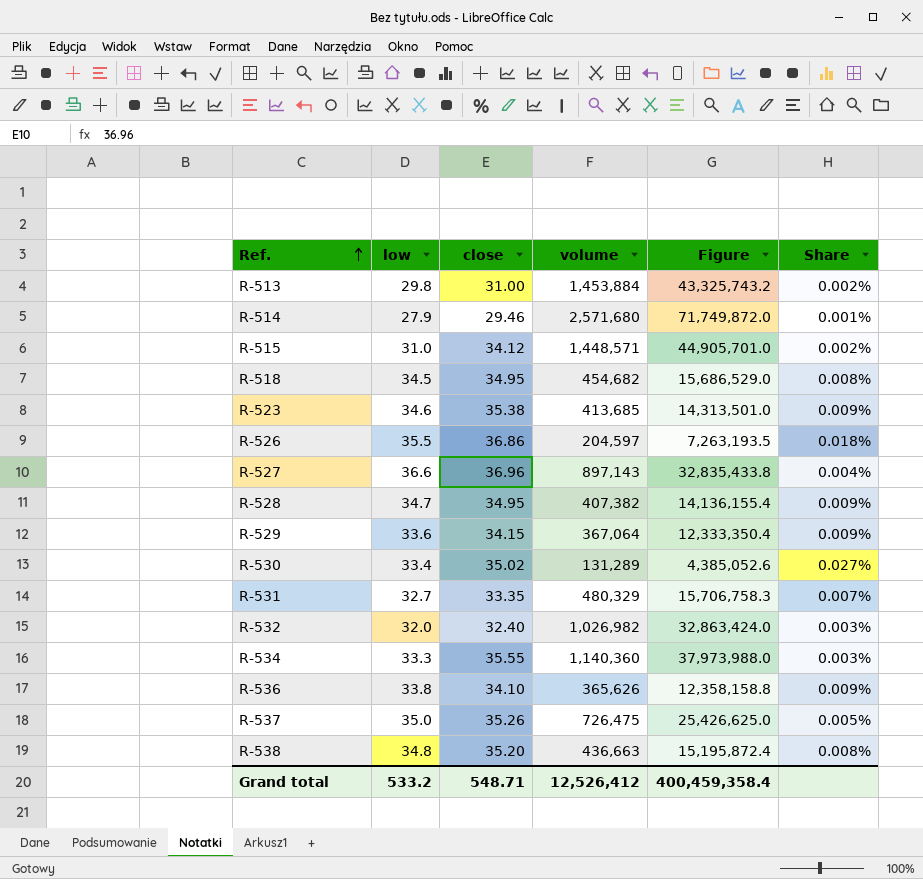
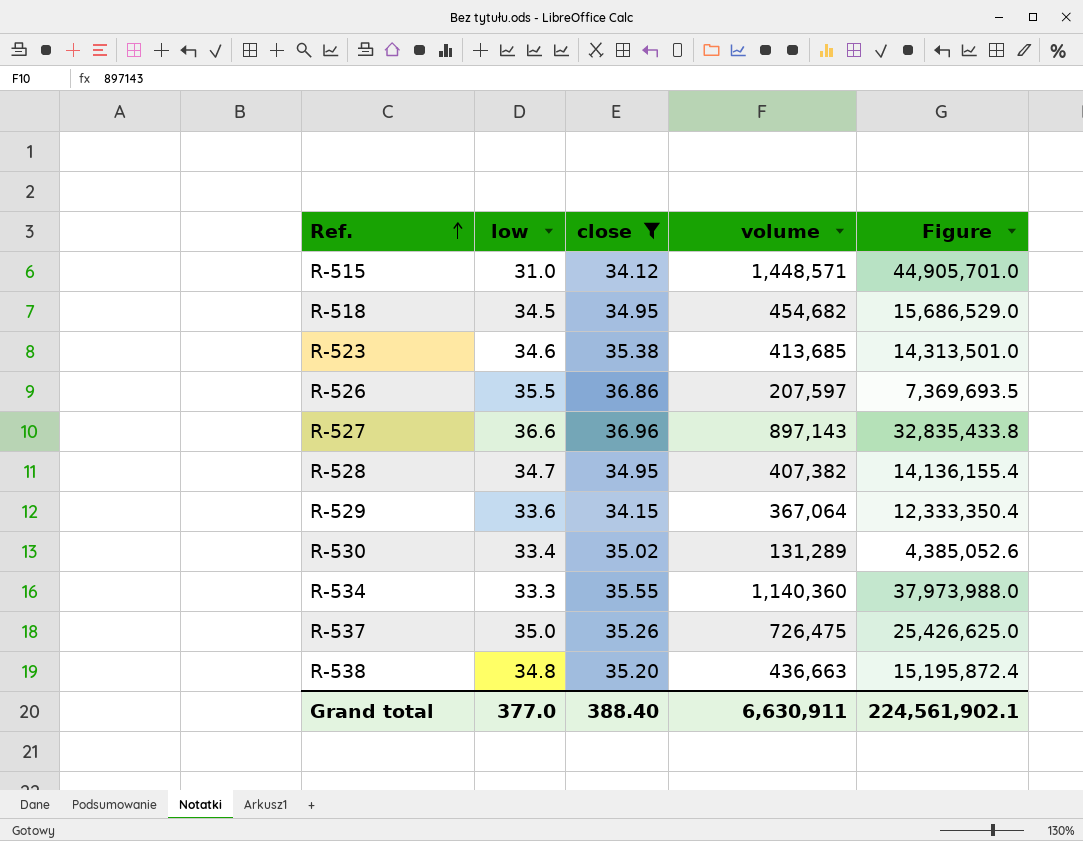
filter: none -> close >= 34.12
column Share | formula: [close] / [volume] -> none
R-526 | volume: 204,597 -> 207,597
R-526 | Figure: 7,263,193.5 -> 7,369,693.5
Grand total | low: 533.2 -> 377.0
Grand total | close: 548.71 -> 388.40
Grand total | volume: 12,526,412 -> 6,630,911
Grand total | Figure: 400,459,358.4 -> 224,561,902.1

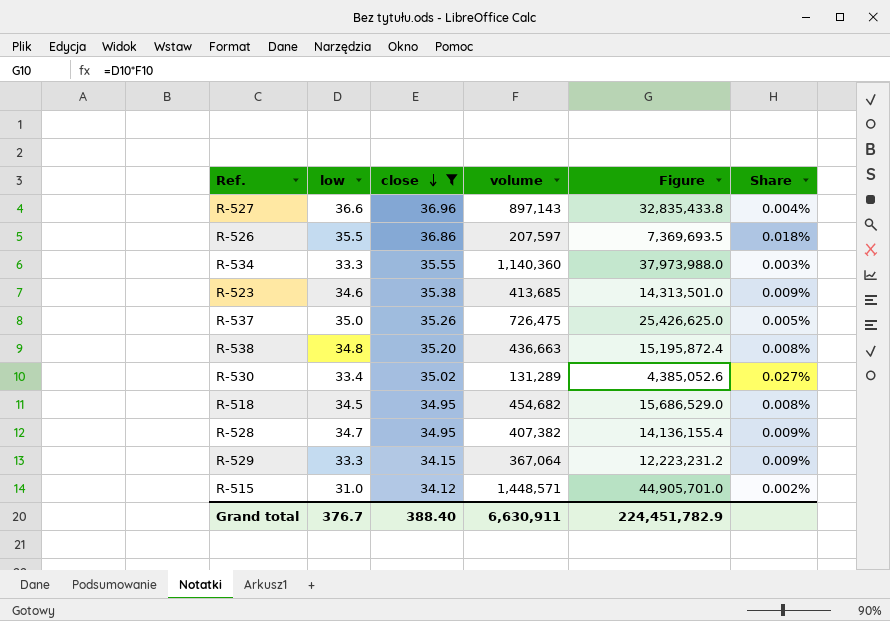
row order: Ref. ascending -> close descending
column Share | formula: none -> [close] / [volume]
R-529 | low: 33.6 -> 33.3
R-529 | Figure: 12,333,350.4 -> 12,223,231.2
Grand total | low: 377.0 -> 376.7
Grand total | Figure: 224,561,902.1 -> 224,451,782.9

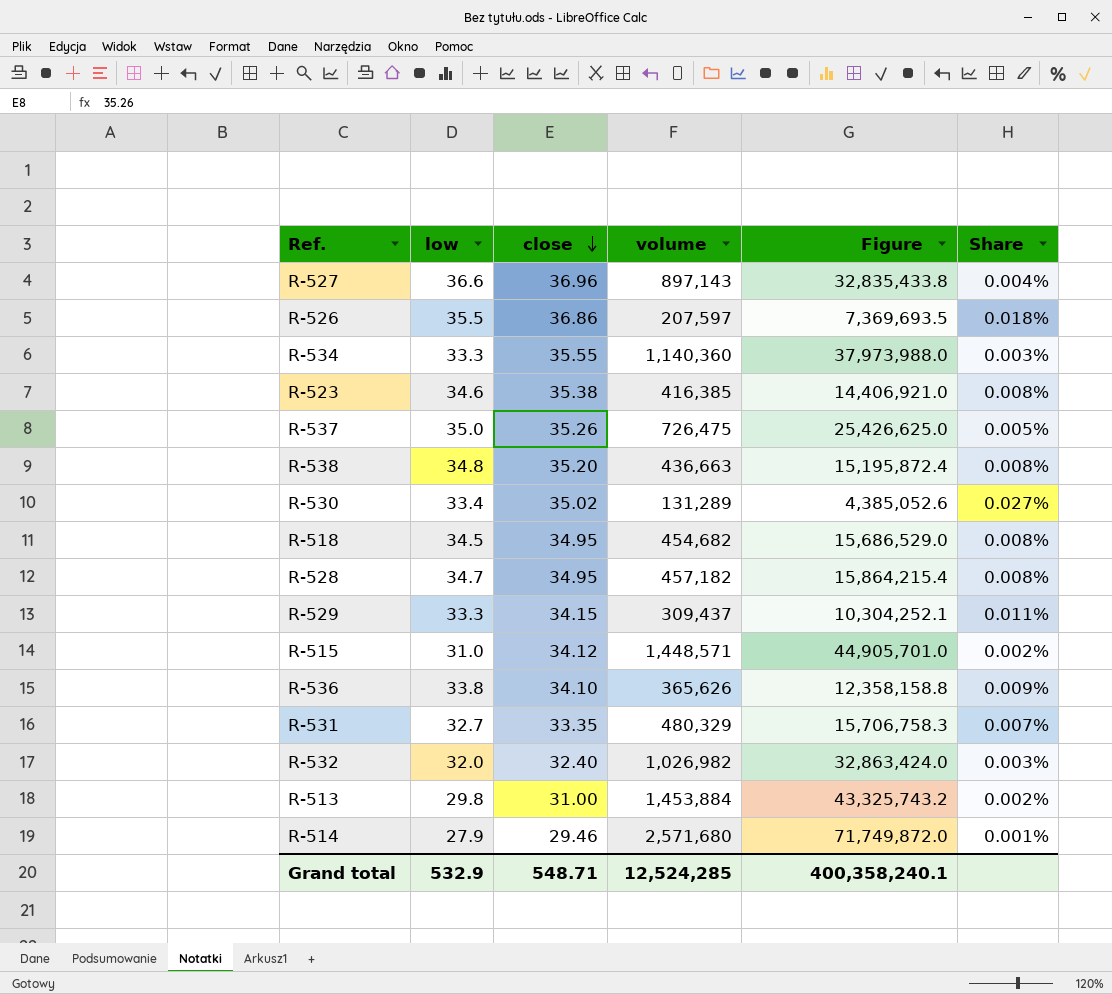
filter: close >= 34.12 -> none
R-523 | volume: 413,685 -> 416,385
R-523 | Figure: 14,313,501.0 -> 14,406,921.0
R-523 | Share: 0.009% -> 0.008%
R-528 | volume: 407,382 -> 457,182
R-528 | Figure: 14,136,155.4 -> 15,864,215.4
R-528 | Share: 0.009% -> 0.008%
R-529 | volume: 367,064 -> 309,437
R-529 | Figure: 12,223,231.2 -> 10,304,252.1
R-529 | Share: 0.009% -> 0.011%
Grand total | low: 376.7 -> 532.9
Grand total | close: 388.40 -> 548.71
Grand total | volume: 6,630,911 -> 12,524,285
Grand total | Figure: 224,451,782.9 -> 400,358,240.1

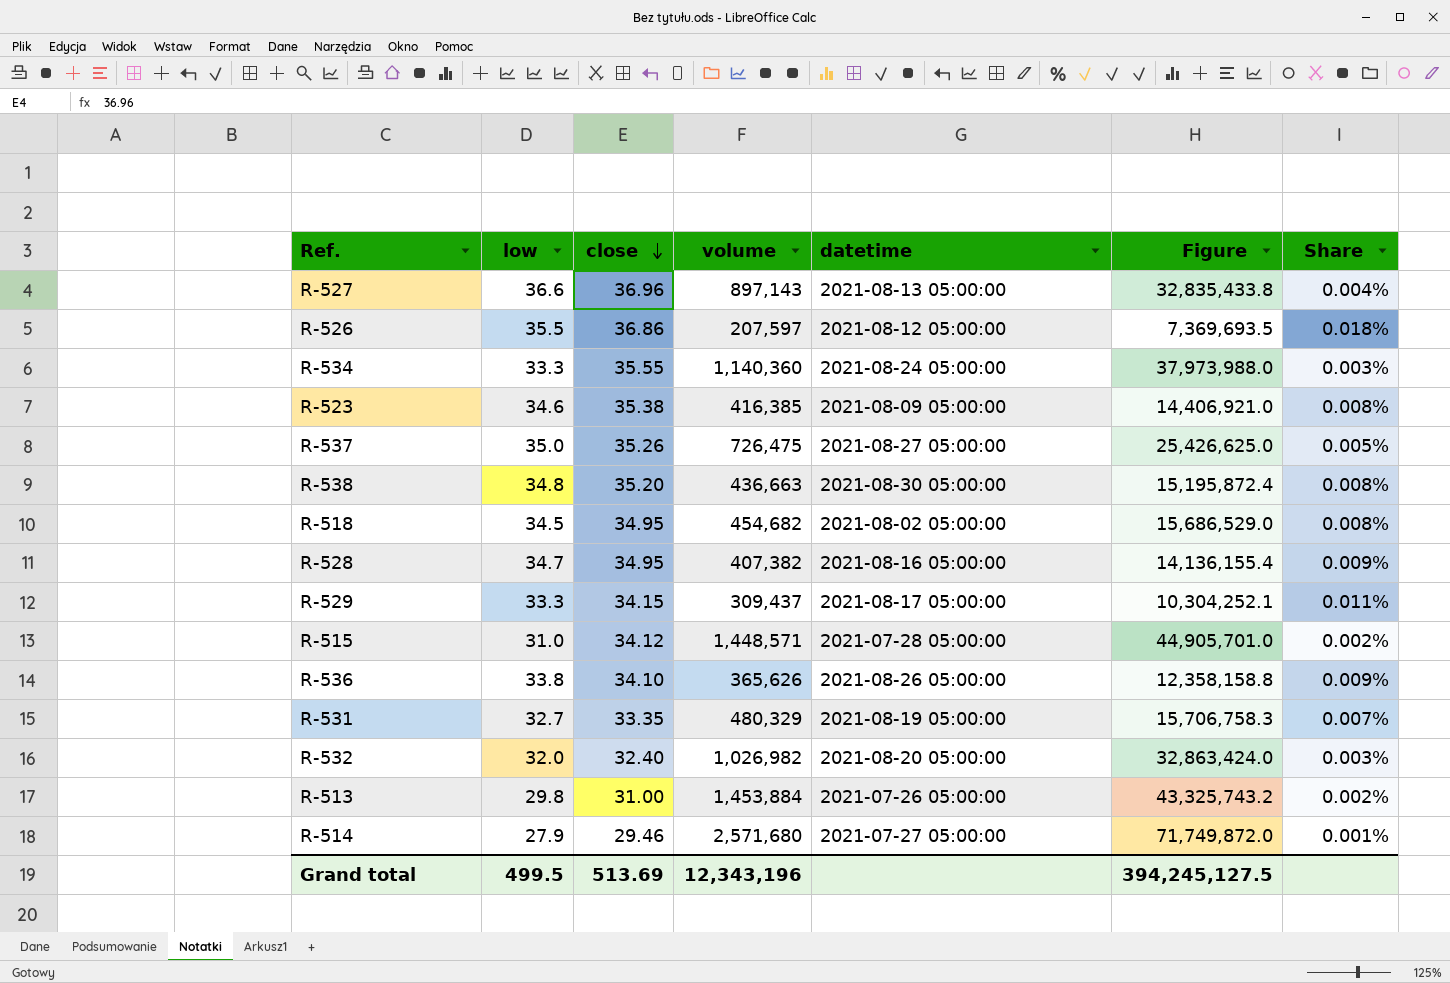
column datetime | position: none -> 5
row R-530: 33.4 | 35.02 | 131,289 | 4,385,052.6 | 0.027% -> none
R-528 | volume: 457,182 -> 407,382
R-528 | Figure: 15,864,215.4 -> 14,136,155.4
R-528 | Share: 0.008% -> 0.009%
Grand total | low: 532.9 -> 499.5
Grand total | close: 548.71 -> 513.69
Grand total | volume: 12,524,285 -> 12,343,196
Grand total | Figure: 400,358,240.1 -> 394,245,127.5

